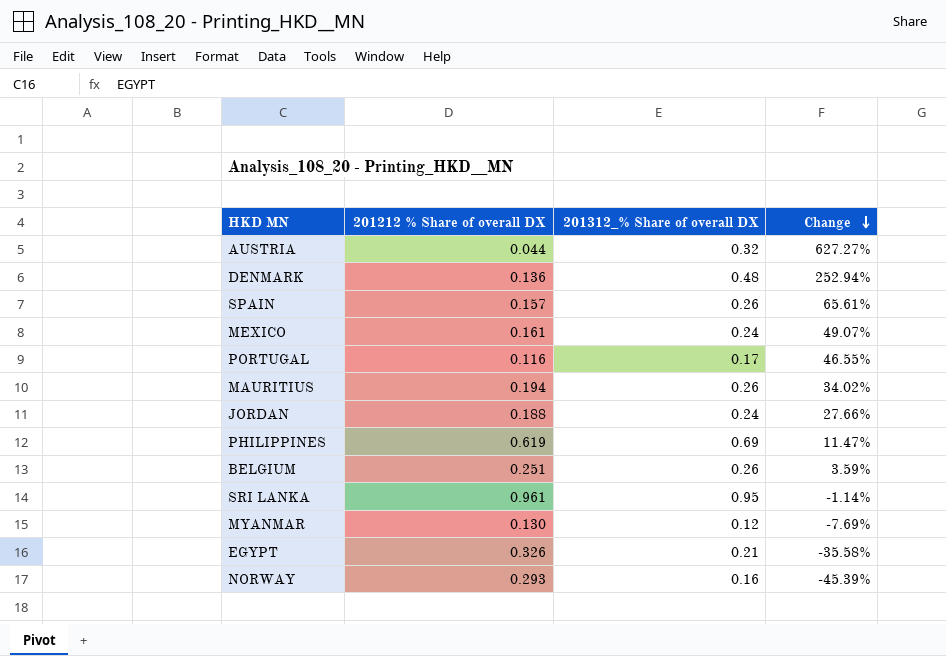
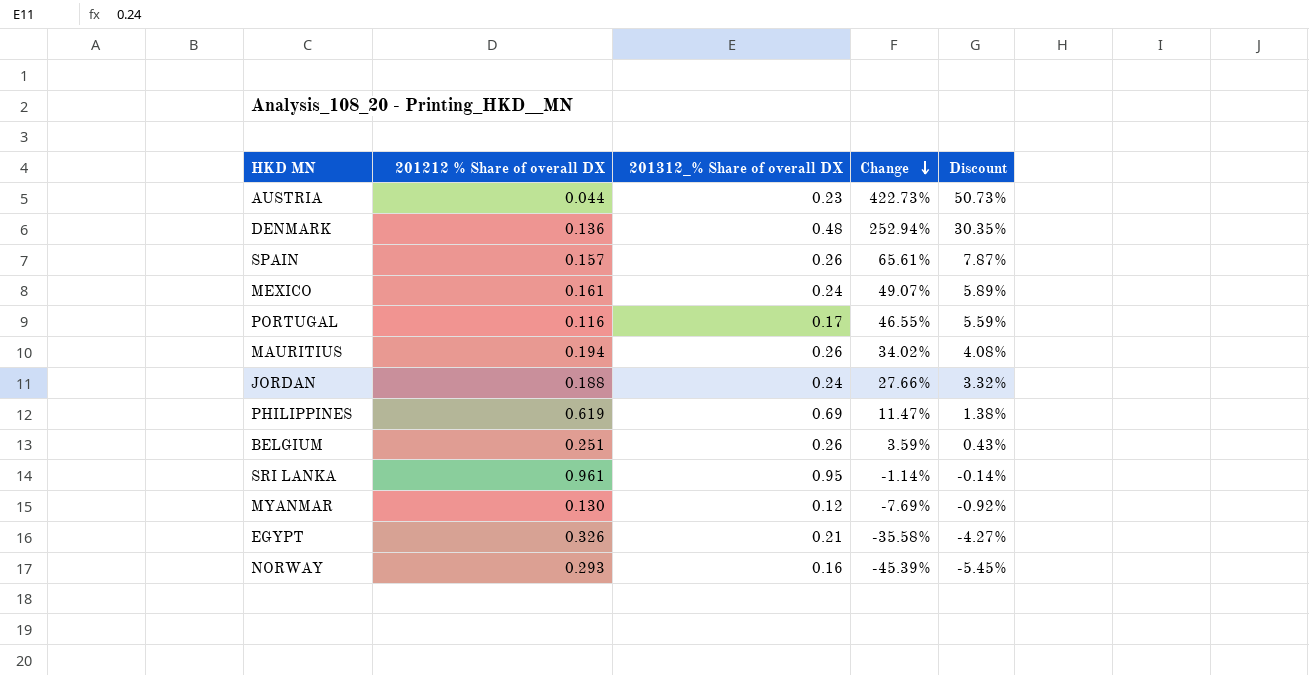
column Discount | formula: none -> [Change] * 0.12
AUSTRIA | 201312_% Share of overall DX: 0.32 -> 0.23
AUSTRIA | Change: 627.27% -> 422.73%

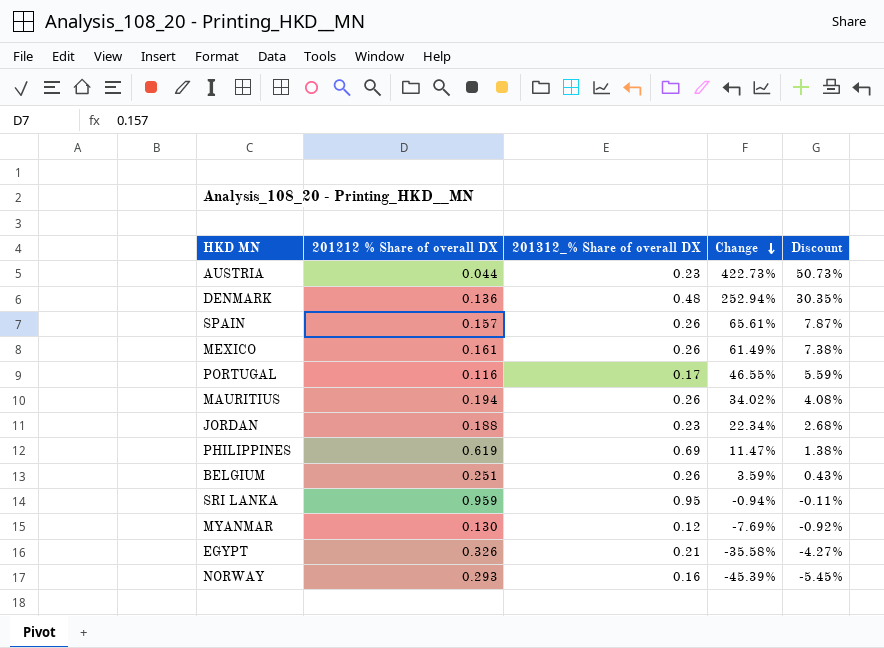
MEXICO | 201312_% Share of overall DX: 0.24 -> 0.26
MEXICO | Change: 49.07% -> 61.49%
MEXICO | Discount: 5.89% -> 7.38%
JORDAN | 201312_% Share of overall DX: 0.24 -> 0.23
JORDAN | Change: 27.66% -> 22.34%
JORDAN | Discount: 3.32% -> 2.68%
SRI LANKA | 201212 % Share of overall DX: 0.961 -> 0.959
SRI LANKA | Change: -1.14% -> -0.94%
SRI LANKA | Discount: -0.14% -> -0.11%

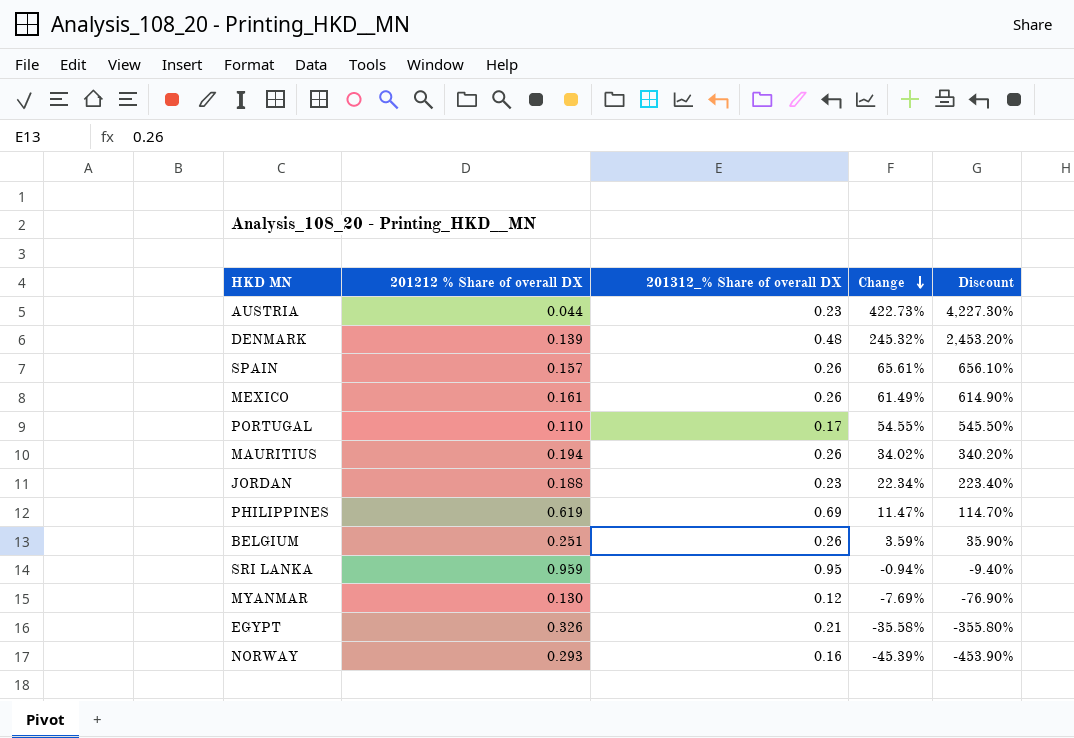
column Discount | formula: [Change] * 0.12 -> [Change] * 10
DENMARK | 201212 % Share of overall DX: 0.136 -> 0.139
DENMARK | Change: 252.94% -> 245.32%
PORTUGAL | 201212 % Share of overall DX: 0.116 -> 0.110
PORTUGAL | Change: 46.55% -> 54.55%

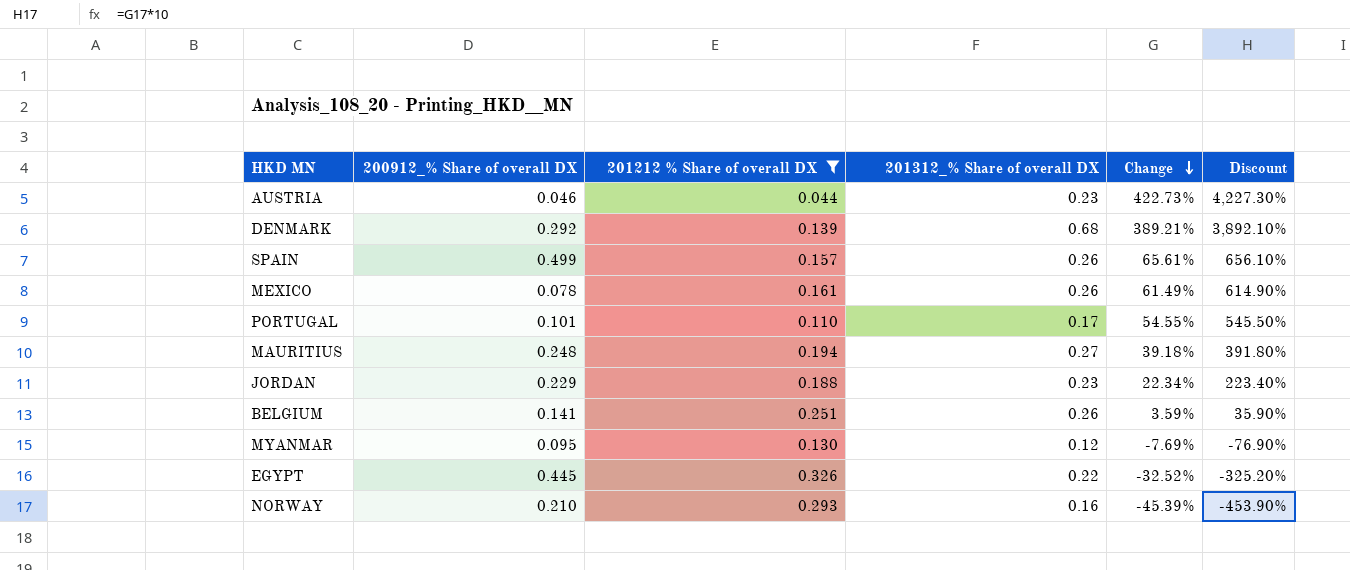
filter: none -> 201212 % Share of overall DX <= 0.326
column 200912_% Share of overall DX | position: none -> 2
DENMARK | 201312_% Share of overall DX: 0.48 -> 0.68
DENMARK | Change: 245.32% -> 389.21%
DENMARK | Discount: 2,453.20% -> 3,892.10%
MAURITIUS | 201312_% Share of overall DX: 0.26 -> 0.27
MAURITIUS | Change: 34.02% -> 39.18%
MAURITIUS | Discount: 340.20% -> 391.80%
EGYPT | 201312_% Share of overall DX: 0.21 -> 0.22
EGYPT | Change: -35.58% -> -32.52%
EGYPT | Discount: -355.80% -> -325.20%

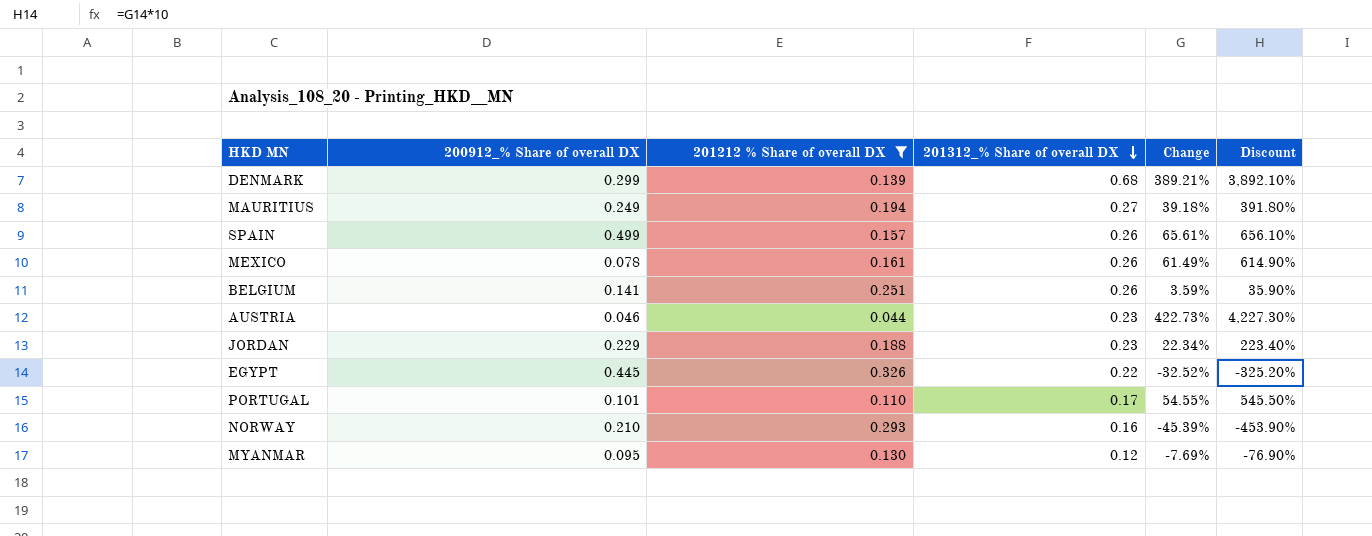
row order: Change descending -> 201312_% Share of overall DX descending
DENMARK | 200912_% Share of overall DX: 0.292 -> 0.299
MAURITIUS | 200912_% Share of overall DX: 0.248 -> 0.249

